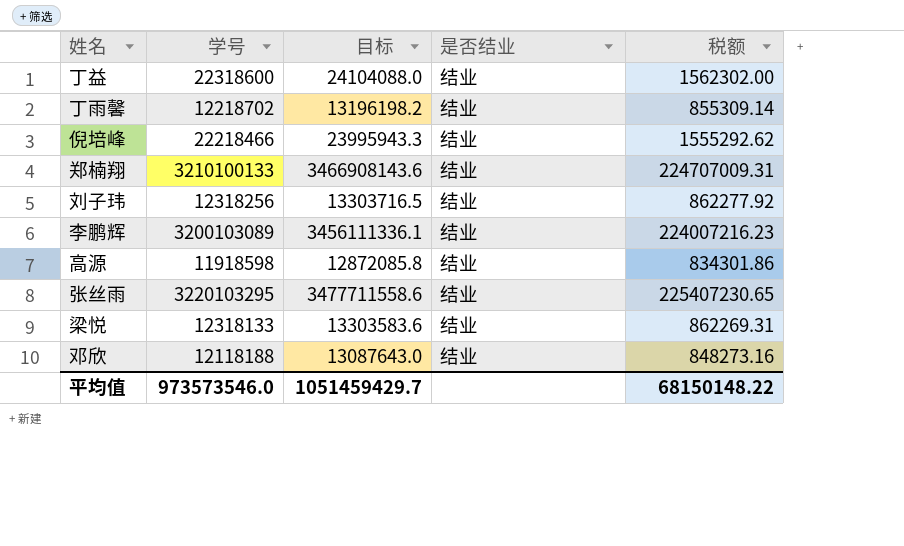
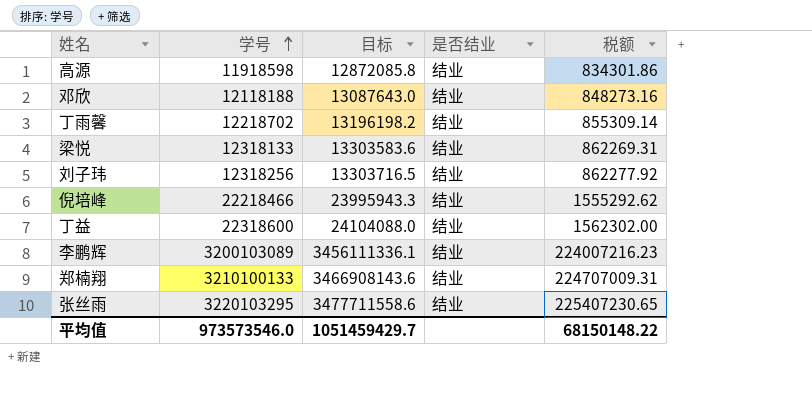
row order: none -> 学号 ascending

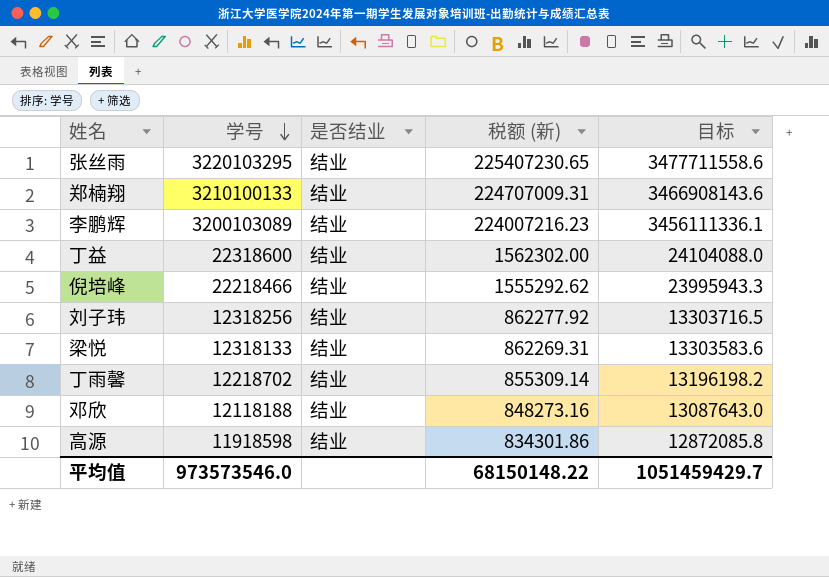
row order: 学号 ascending -> 学号 descending
column name: 税额 -> 税额 (新)
column 目标 | position: 3 -> 5

